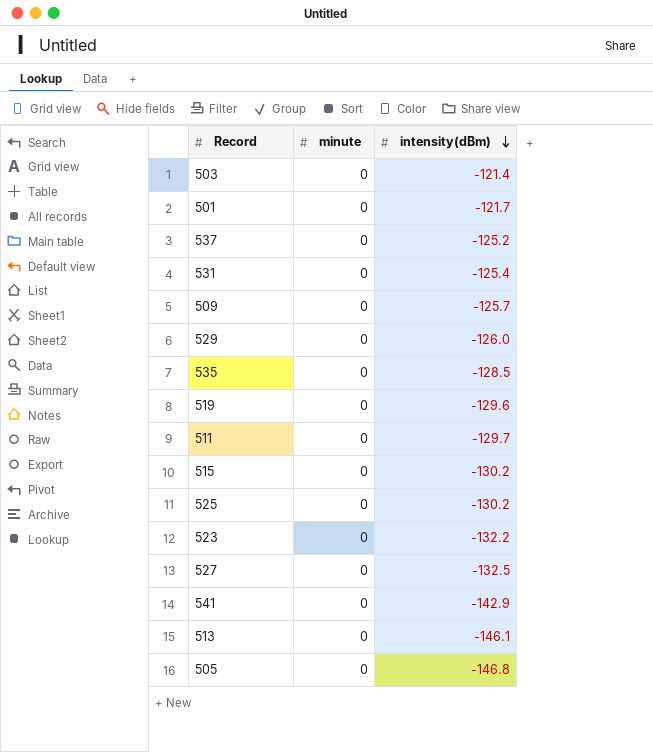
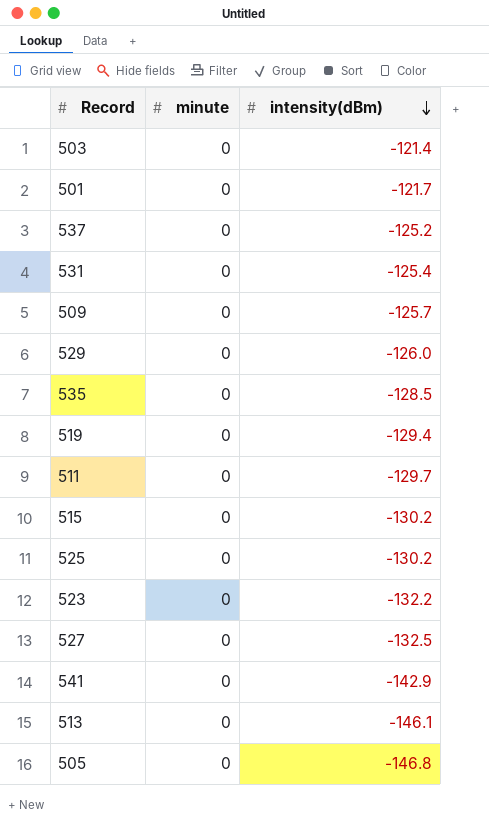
519 | intensity(dBm): -129.6 -> -129.4

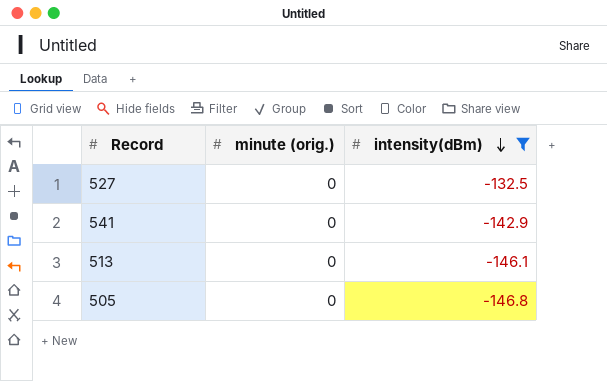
filter: none -> intensity(dBm) <= -132.5
column name: minute -> minute (orig.)

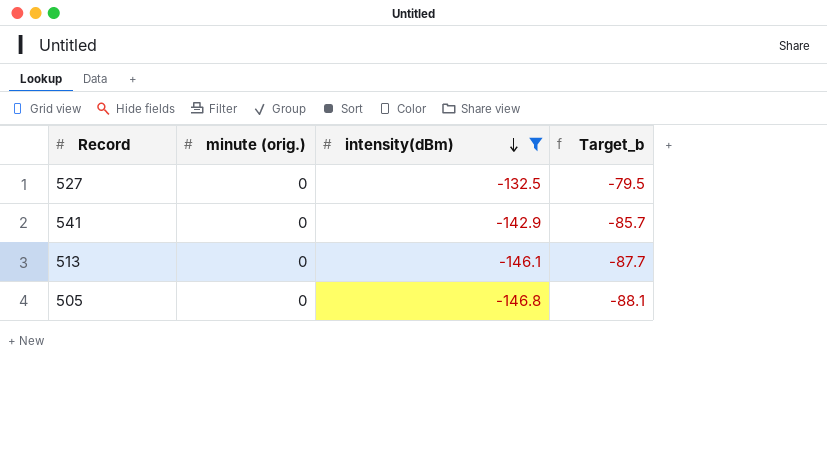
column Target_b | formula: none -> [intensity(dBm)] * 0.6

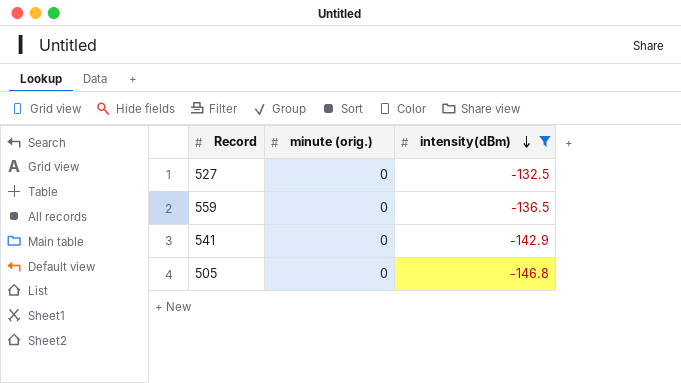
column Target_b | formula: [intensity(dBm)] * 0.6 -> none
row 513: 0 | -146.1 | -87.7 -> none
row 559: none -> 0 | -136.5

